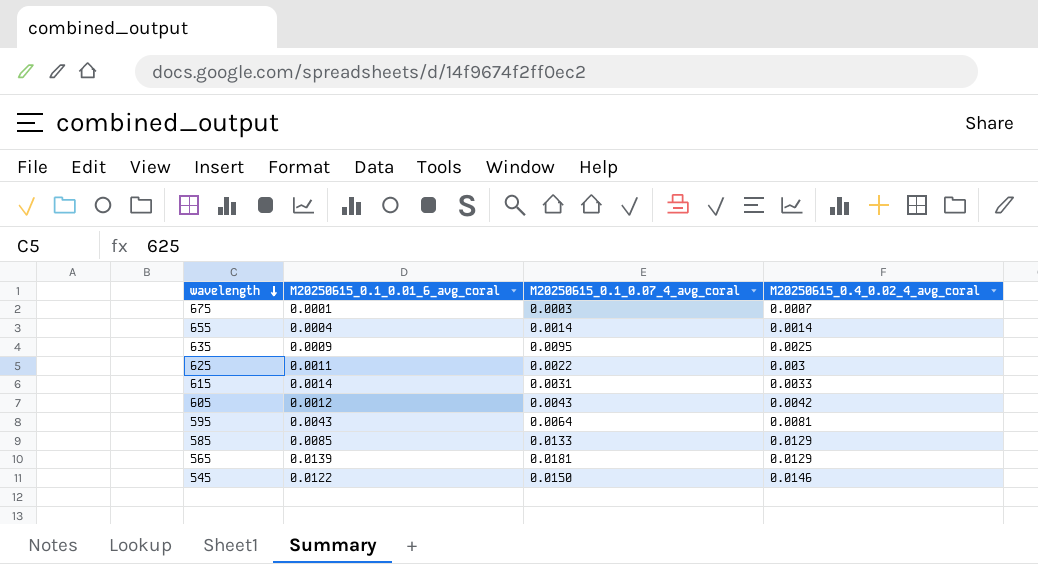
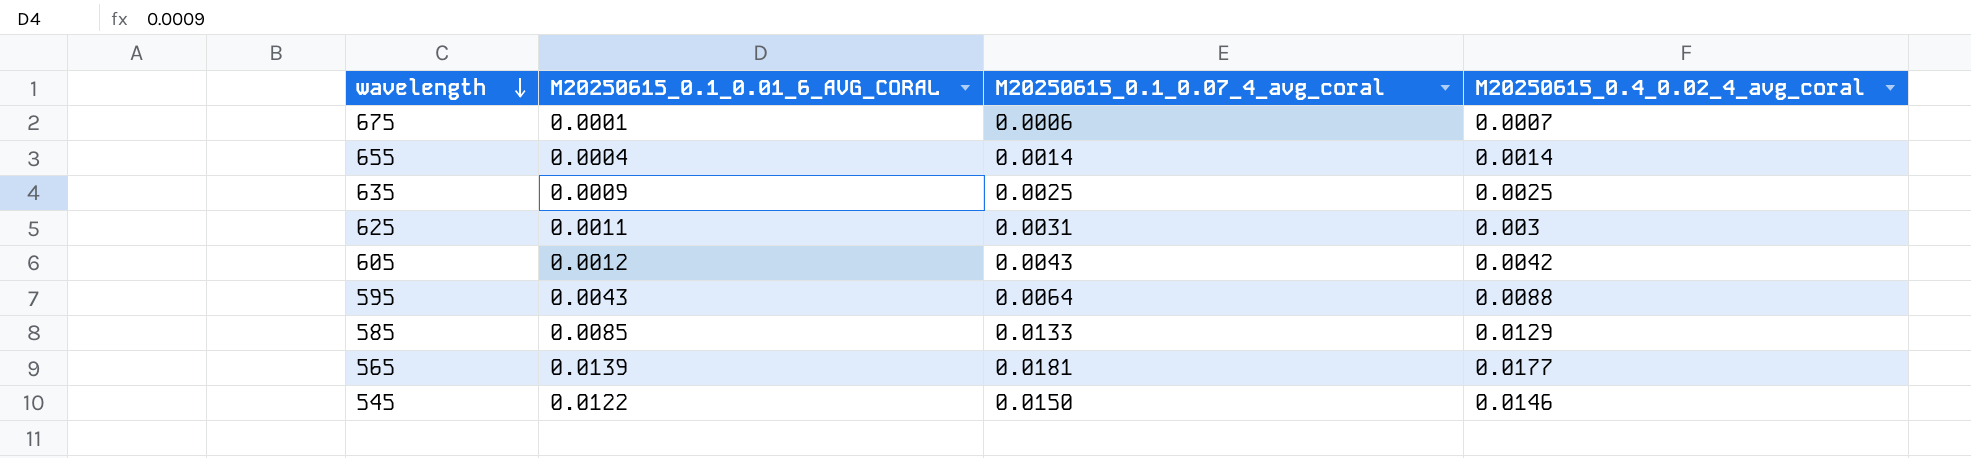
column name: M20250615_0.1_0.01_6_avg_coral -> M20250615_0.1_0.01_6_AVG_CORAL
row 615: 0.0014 | 0.0031 | 0.0033 -> none
675 | M20250615_0.1_0.07_4_avg_coral: 0.0003 -> 0.0006
635 | M20250615_0.1_0.07_4_avg_coral: 0.0095 -> 0.0025
625 | M20250615_0.1_0.07_4_avg_coral: 0.0022 -> 0.0031
595 | M20250615_0.4_0.02_4_avg_coral: 0.0081 -> 0.0088
565 | M20250615_0.4_0.02_4_avg_coral: 0.0129 -> 0.0177

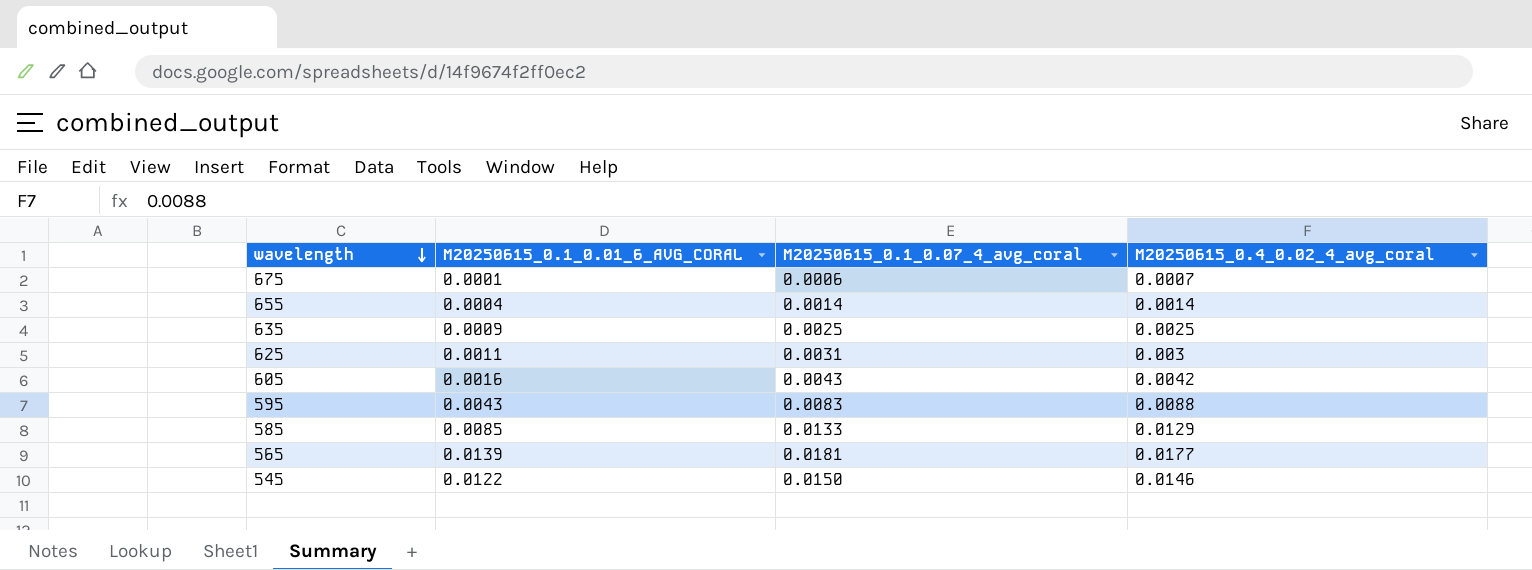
605 | M20250615_0.1_0.01_6_AVG_CORAL: 0.0012 -> 0.0016
595 | M20250615_0.1_0.07_4_avg_coral: 0.0064 -> 0.0083

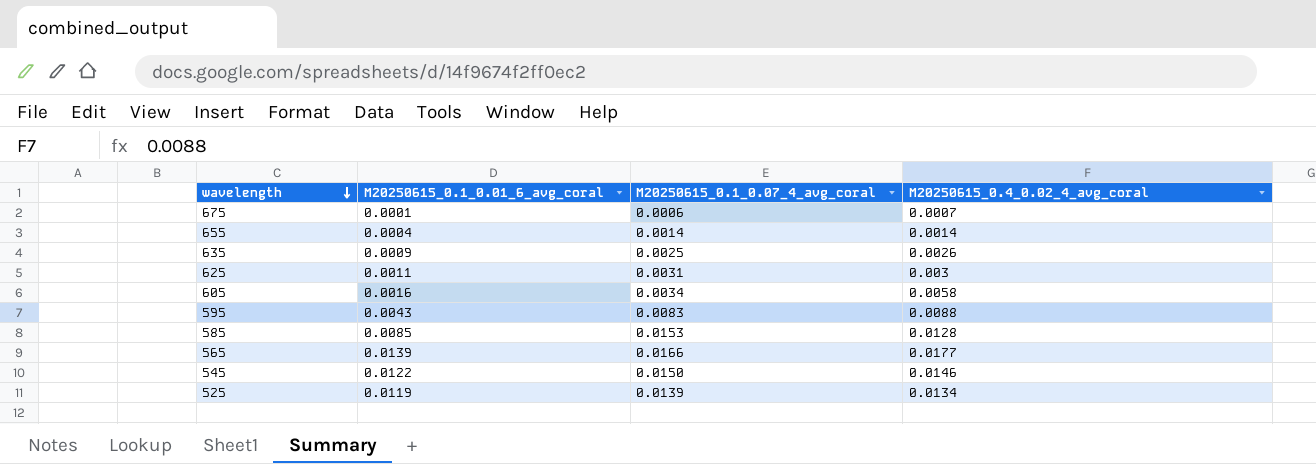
column name: M20250615_0.1_0.01_6_AVG_CORAL -> M20250615_0.1_0.01_6_avg_coral
635 | M20250615_0.4_0.02_4_avg_coral: 0.0025 -> 0.0026
605 | M20250615_0.1_0.07_4_avg_coral: 0.0043 -> 0.0034
605 | M20250615_0.4_0.02_4_avg_coral: 0.0042 -> 0.0058
585 | M20250615_0.1_0.07_4_avg_coral: 0.0133 -> 0.0153
585 | M20250615_0.4_0.02_4_avg_coral: 0.0129 -> 0.0128
565 | M20250615_0.1_0.07_4_avg_coral: 0.0181 -> 0.0166
row 525: none -> 0.0119 | 0.0139 | 0.0134

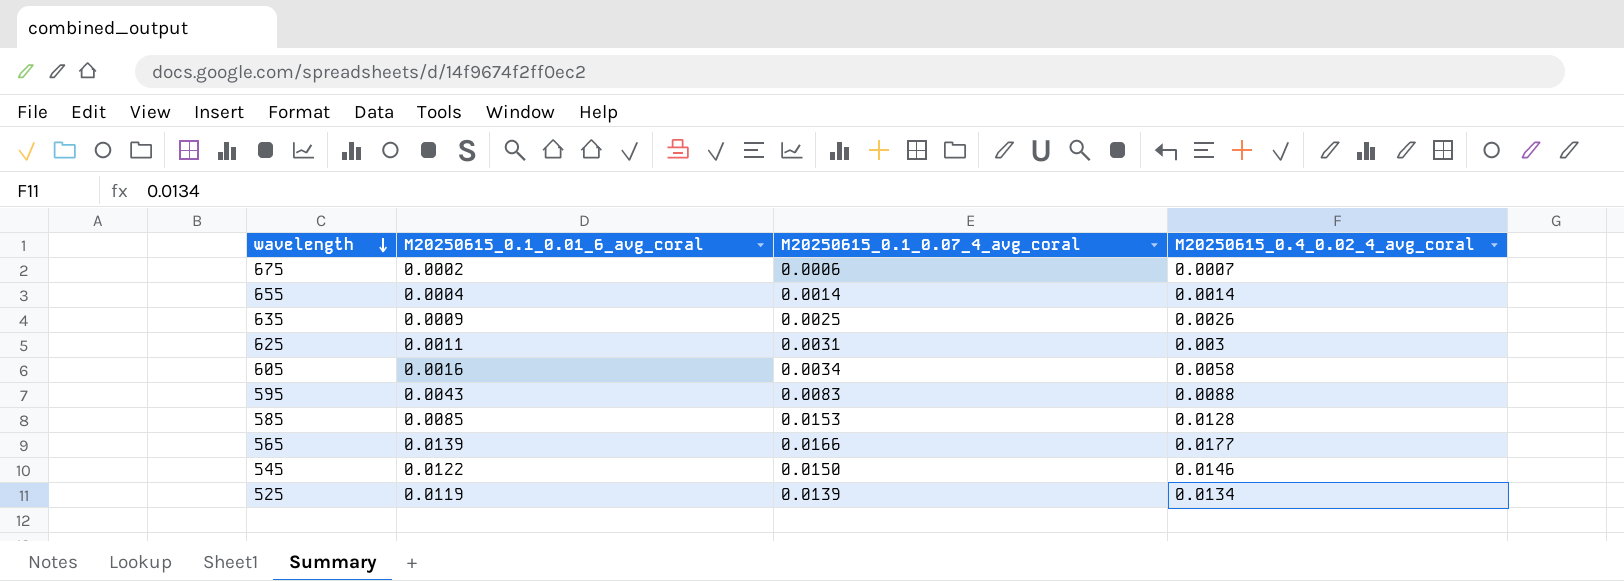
675 | M20250615_0.1_0.01_6_avg_coral: 0.0001 -> 0.0002

